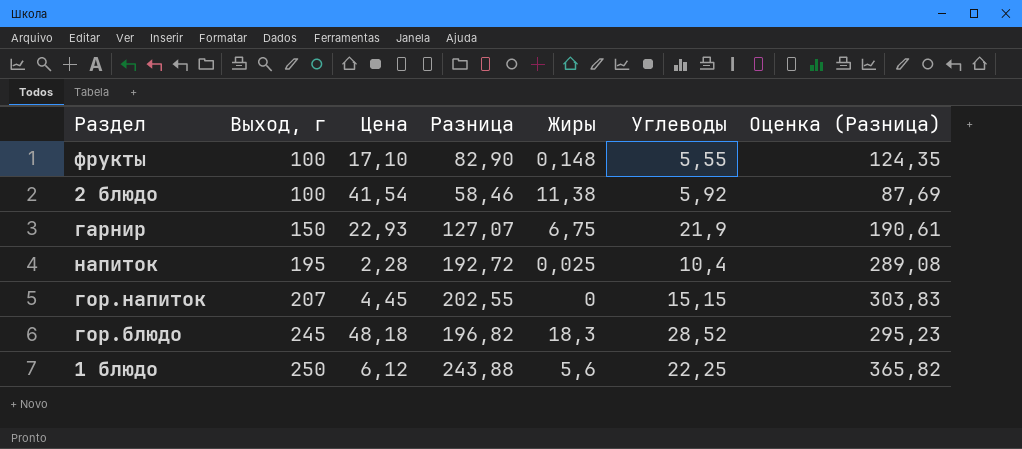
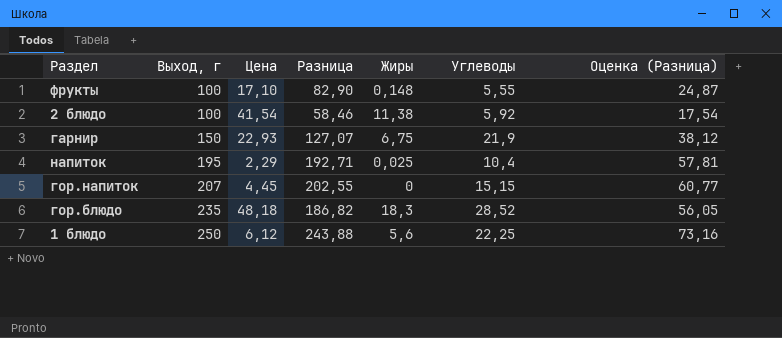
column Оценка (Разница) | formula: [Разница] * 1,5 -> [Разница] * 0,3
напиток | Цена: 2,28 -> 2,29
напиток | Разница: 192,72 -> 192,71
гор.блюдо | Выход, г: 245 -> 235
гор.блюдо | Разница: 196,82 -> 186,82

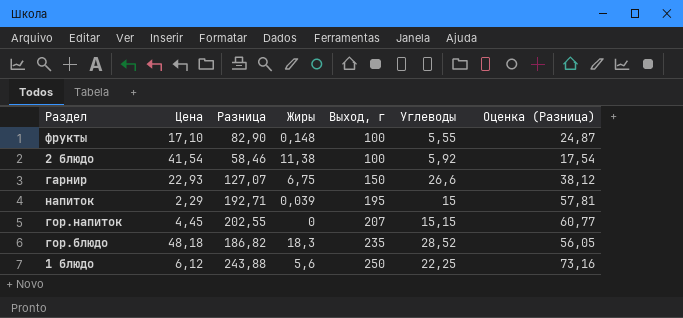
column Выход, г | position: 2 -> 5
гарнир | Углеводы: 21,9 -> 26,6
напиток | Жиры: 0,025 -> 0,039
напиток | Углеводы: 10,4 -> 15

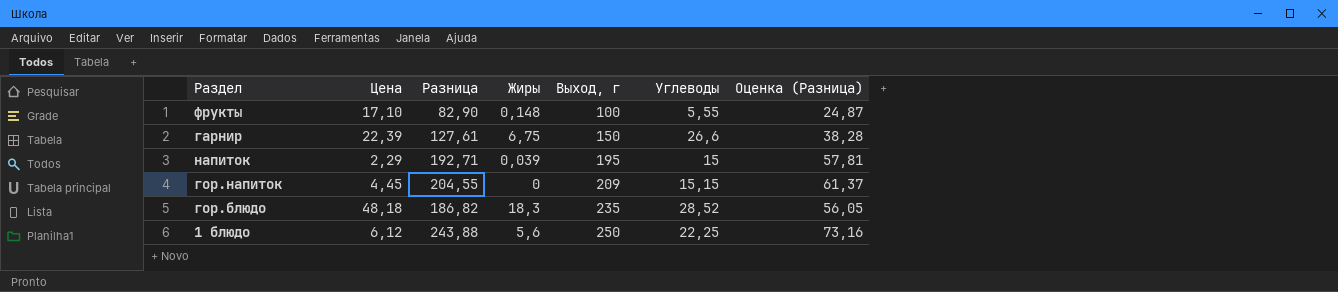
row 2 блюдо: 41,54 | 58,46 | 11,38 | 100 | 5,92 | 17,54 -> none
гарнир | Цена: 22,93 -> 22,39
гарнир | Разница: 127,07 -> 127,61
гарнир | Оценка (Разница): 38,12 -> 38,28
гор.напиток | Разница: 202,55 -> 204,55
гор.напиток | Выход, г: 207 -> 209
гор.напиток | Оценка (Разница): 60,77 -> 61,37

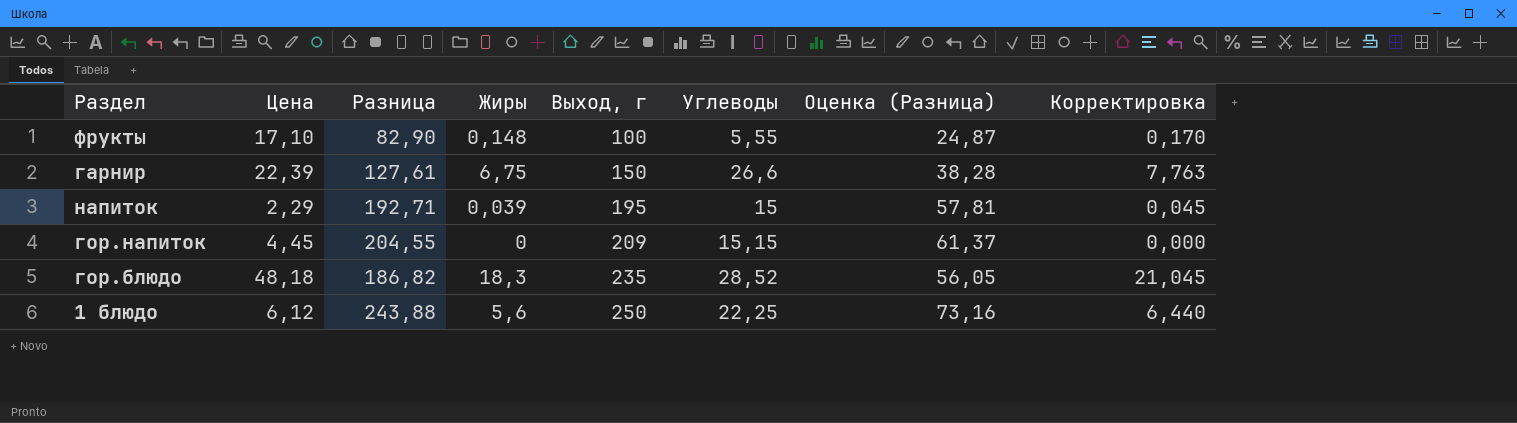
column Корректировка | formula: none -> [Жиры] * 1,15

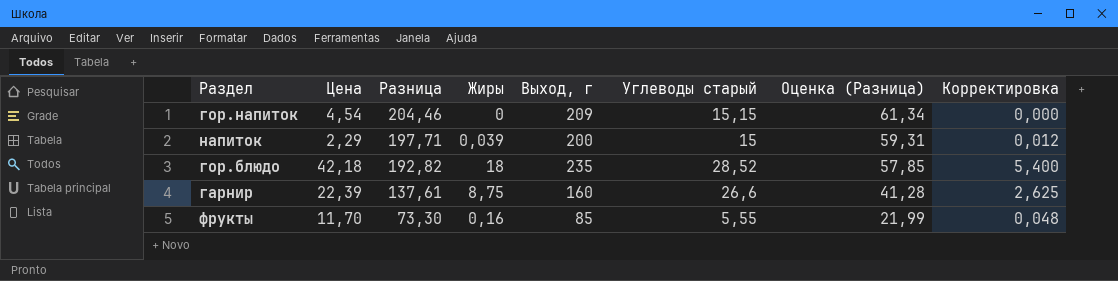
row order: Выход, г ascending -> Разница descending
column name: Углеводы -> Углеводы старый
column Корректировка | formula: [Жиры] * 1,15 -> [Жиры] * 0,3
row 1 блюдо: 6,12 | 243,88 | 5,6 | 250 | 22,25 | 73,16 | 6,440 -> none
гор.напиток | Цена: 4,45 -> 4,54
гор.напиток | Разница: 204,55 -> 204,46
гор.напиток | Оценка (Разница): 61,37 -> 61,34
напиток | Разница: 192,71 -> 197,71
напиток | Выход, г: 195 -> 200
напиток | Оценка (Разница): 57,81 -> 59,31
гор.блюдо | Цена: 48,18 -> 42,18
гор.блюдо | Разница: 186,82 -> 192,82
гор.блюдо | Жиры: 18,3 -> 18
гор.блюдо | Оценка (Разница): 56,05 -> 57,85
гарнир | Разница: 127,61 -> 137,61
гарнир | Жиры: 6,75 -> 8,75
гарнир | Выход, г: 150 -> 160
гарнир | Оценка (Разница): 38,28 -> 41,28
фрукты | Цена: 17,10 -> 11,70
фрукты | Разница: 82,90 -> 73,30
фрукты | Жиры: 0,148 -> 0,16
фрукты | Выход, г: 100 -> 85
фрукты | Оценка (Разница): 24,87 -> 21,99

